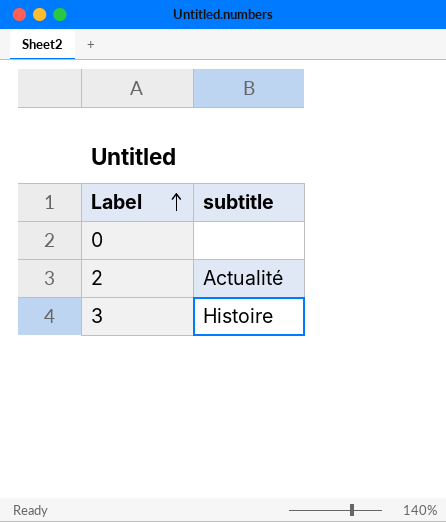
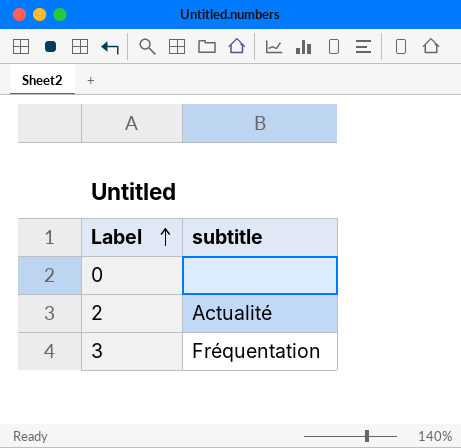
3 | subtitle: Histoire -> Fréquentation

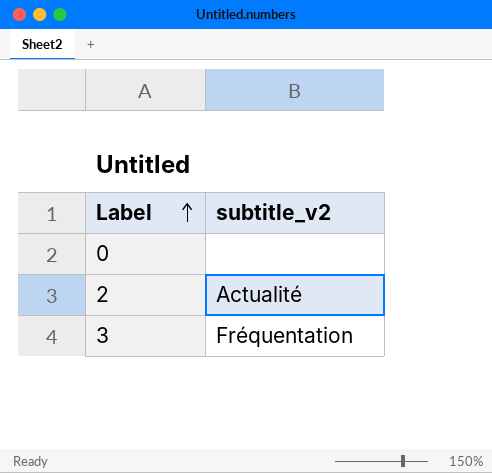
column name: subtitle -> subtitle_v2

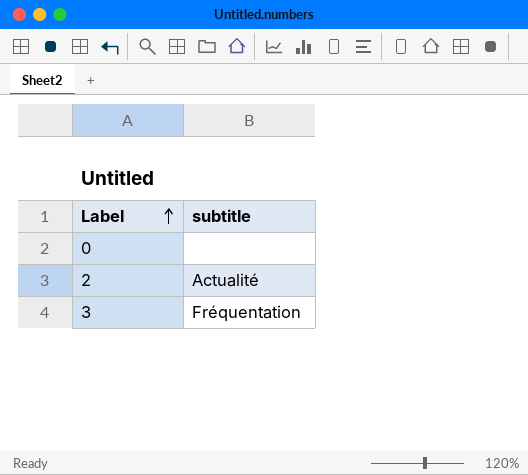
column name: subtitle_v2 -> subtitle

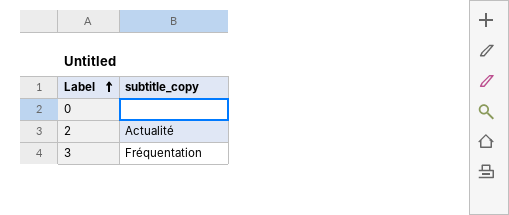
column name: subtitle -> subtitle_copy

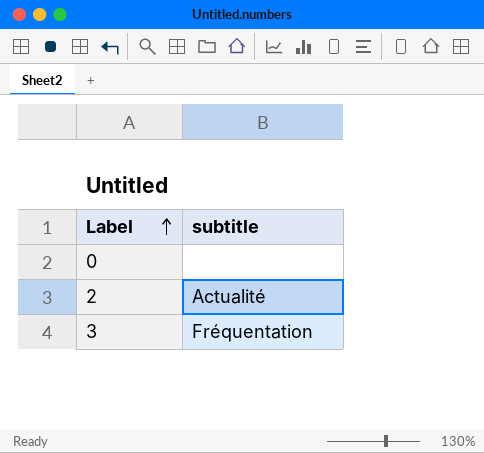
column name: subtitle_copy -> subtitle

